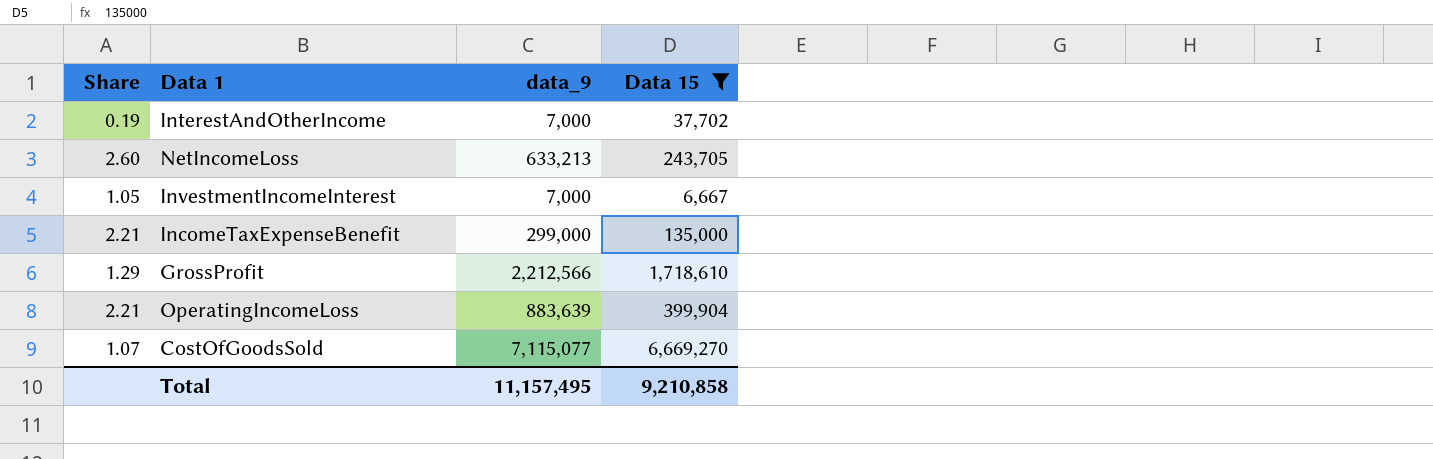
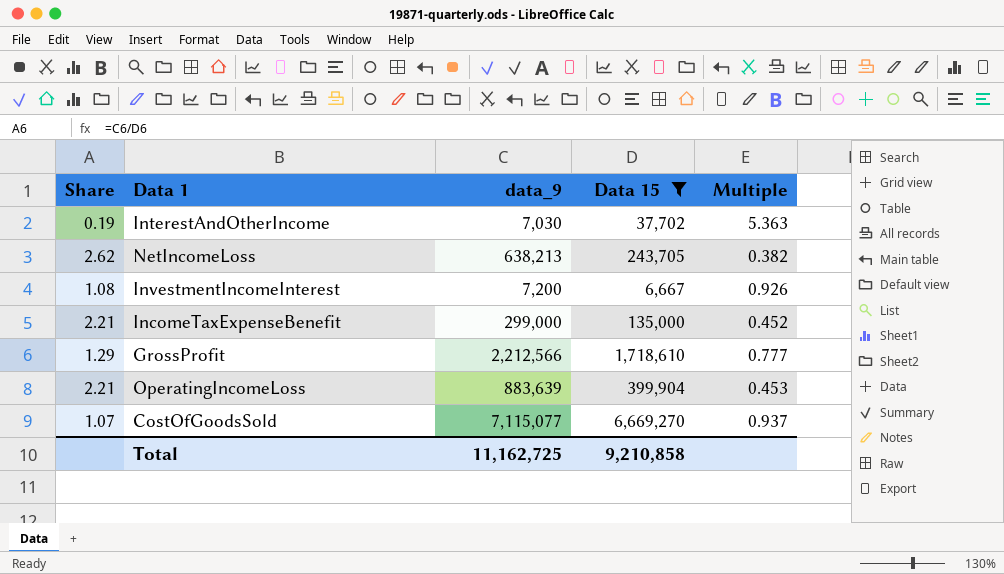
column Multiple | formula: none -> [Data 15] / [data_9]
InterestAndOtherIncome | data_9: 7,000 -> 7,030
NetIncomeLoss | Share: 2.60 -> 2.62
NetIncomeLoss | data_9: 633,213 -> 638,213
InvestmentIncomeInterest | Share: 1.05 -> 1.08
InvestmentIncomeInterest | data_9: 7,000 -> 7,200
Total | data_9: 11,157,495 -> 11,162,725

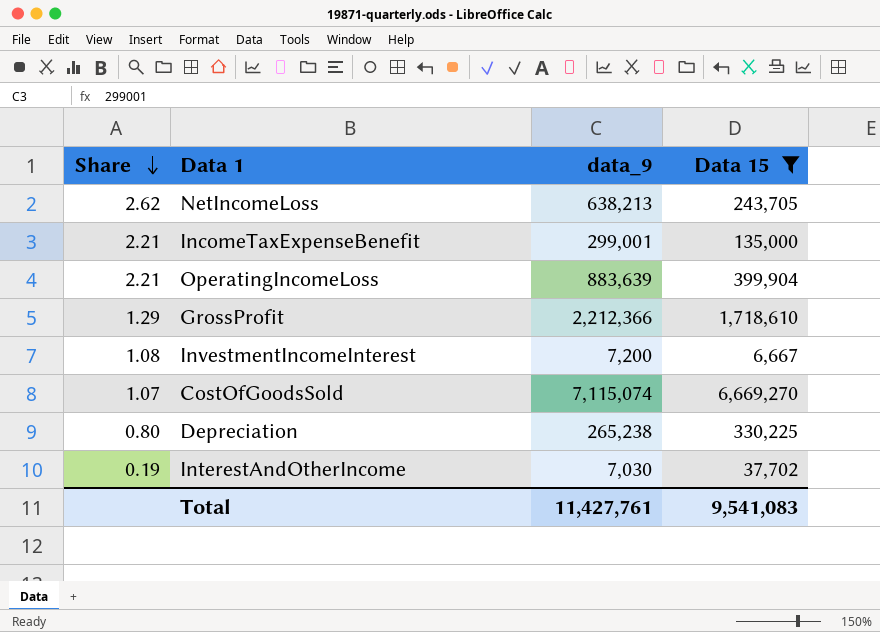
row order: none -> Share descending
column Multiple | formula: [Data 15] / [data_9] -> none
IncomeTaxExpenseBenefit | data_9: 299,000 -> 299,001
GrossProfit | data_9: 2,212,566 -> 2,212,366
CostOfGoodsSold | data_9: 7,115,077 -> 7,115,074
row Depreciation: none -> 0.80 | 265,238 | 330,225
Total | data_9: 11,162,725 -> 11,427,761
Total | Data 15: 9,210,858 -> 9,541,083

